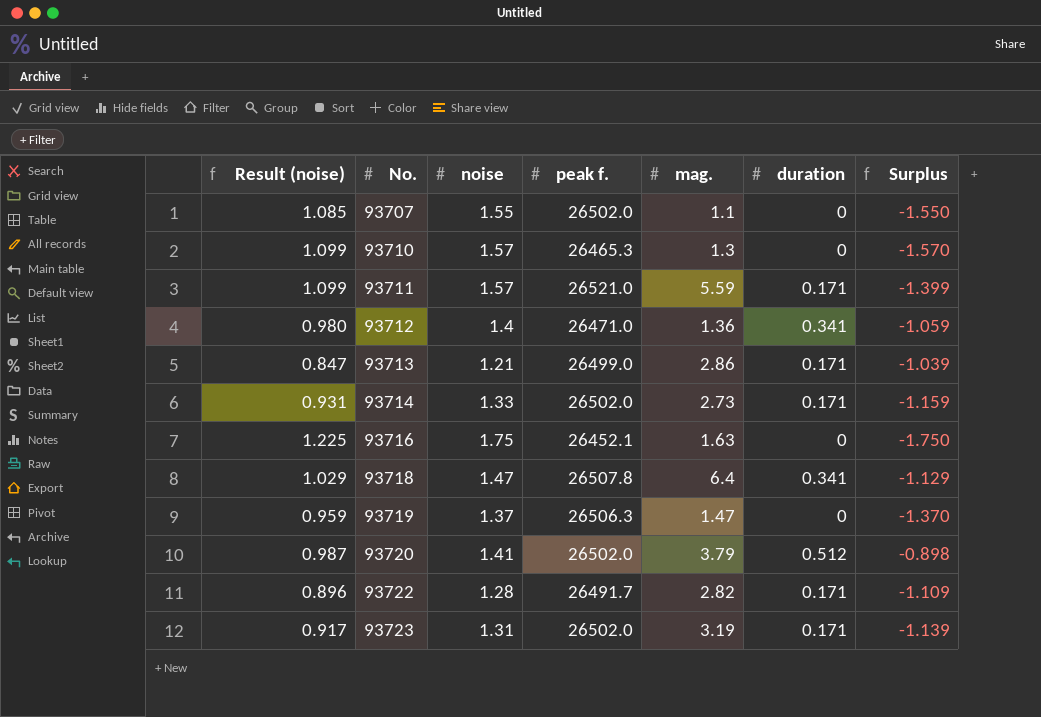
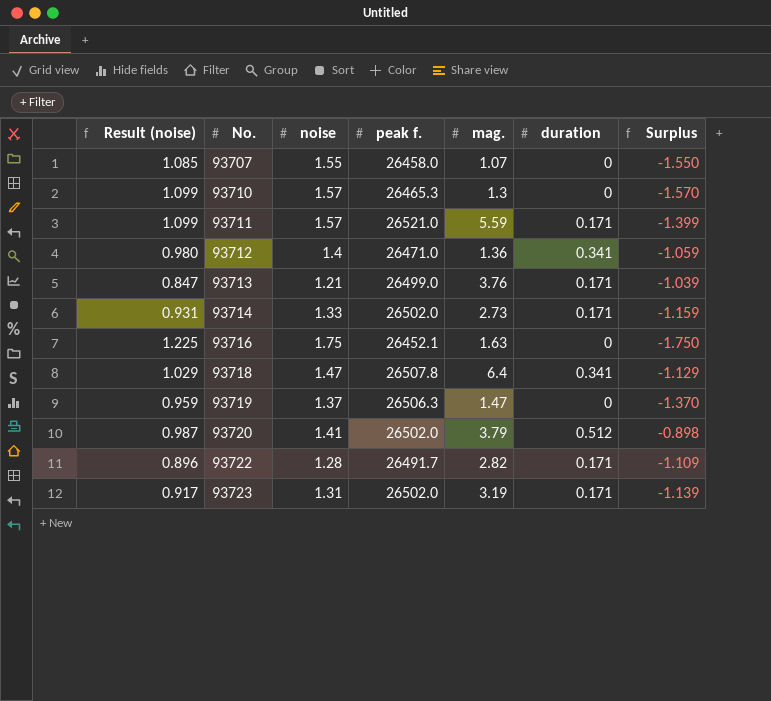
93707 | peak f.: 26502.0 -> 26458.0
93707 | mag.: 1.1 -> 1.07
93713 | mag.: 2.86 -> 3.76

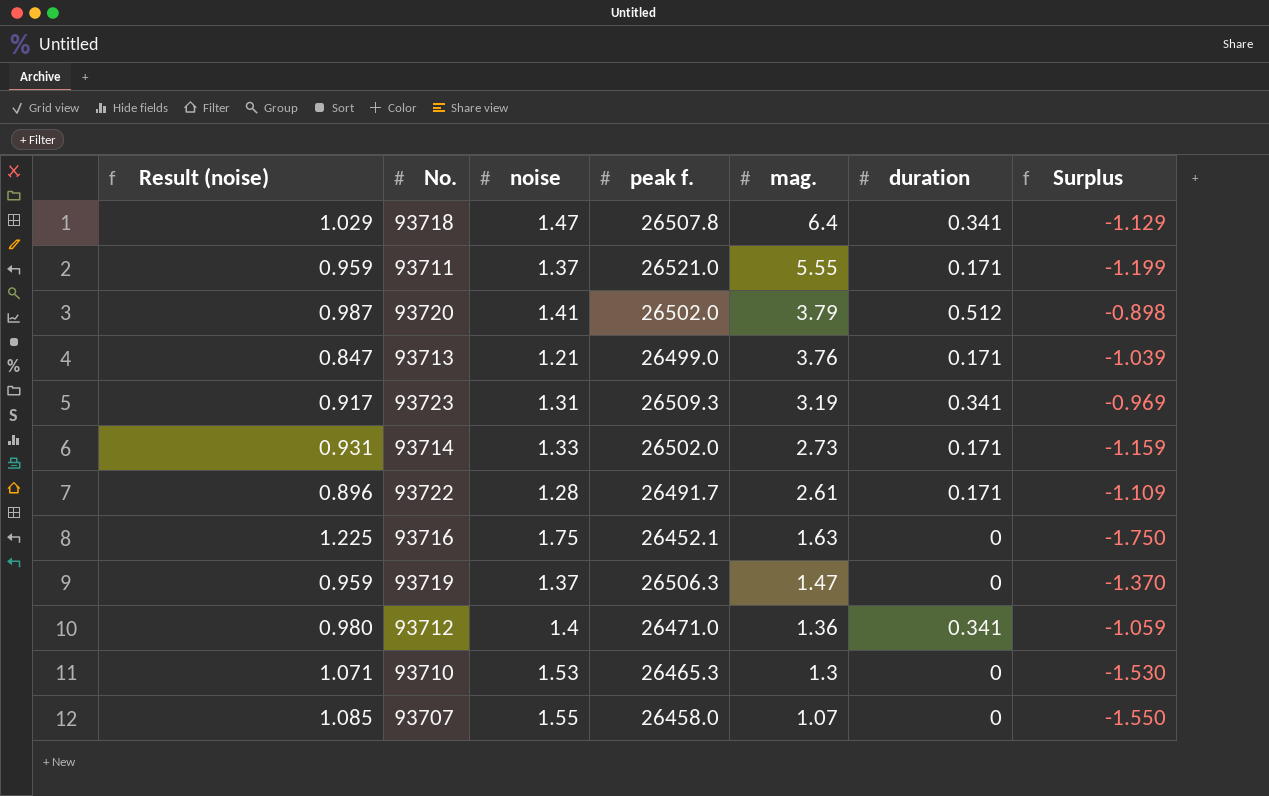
row order: No. ascending -> mag. descending
93711 | Result (noise): 1.099 -> 0.959
93711 | noise: 1.57 -> 1.37
93711 | mag.: 5.59 -> 5.55
93711 | Surplus: -1.399 -> -1.199
93723 | peak f.: 26502.0 -> 26509.3
93723 | duration: 0.171 -> 0.341
93723 | Surplus: -1.139 -> -0.969
93722 | mag.: 2.82 -> 2.61
93710 | Result (noise): 1.099 -> 1.071
93710 | noise: 1.57 -> 1.53
93710 | Surplus: -1.570 -> -1.530

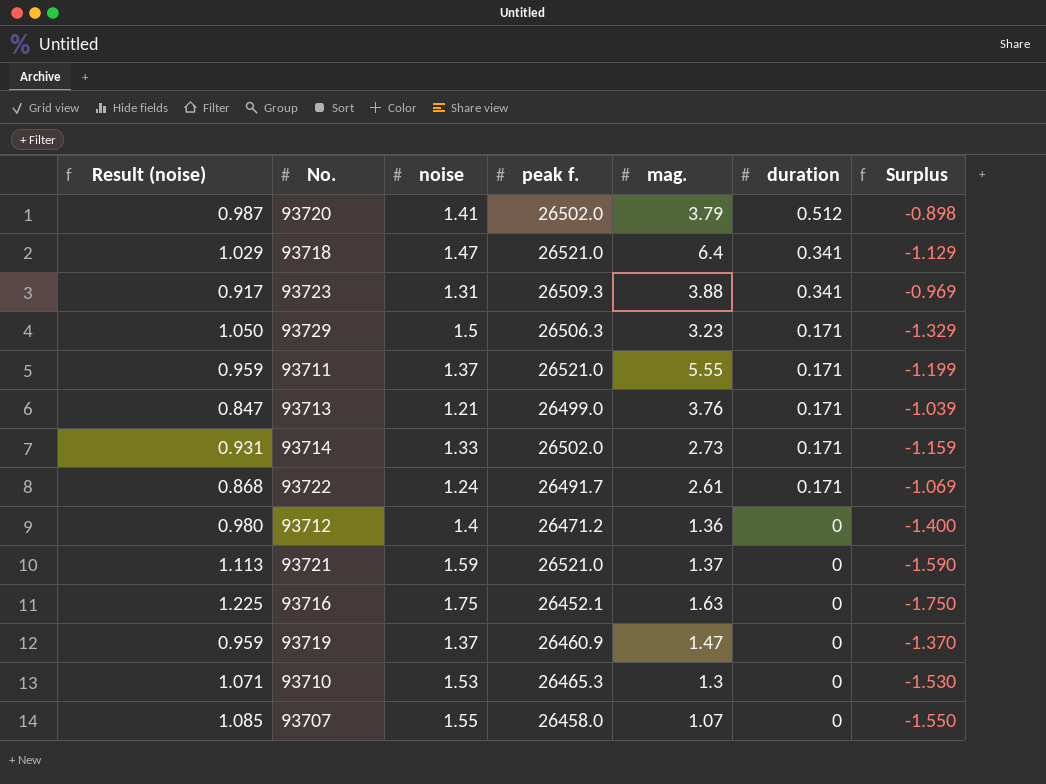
row order: mag. descending -> duration descending
93718 | peak f.: 26507.8 -> 26521.0
93723 | mag.: 3.19 -> 3.88
row 93729: none -> 1.050 | 1.5 | 26506.3 | 3.23 | 0.171 | -1.329
93722 | Result (noise): 0.896 -> 0.868
93722 | noise: 1.28 -> 1.24
93722 | Surplus: -1.109 -> -1.069
93712 | peak f.: 26471.0 -> 26471.2
93712 | duration: 0.341 -> 0
93712 | Surplus: -1.059 -> -1.400
row 93721: none -> 1.113 | 1.59 | 26521.0 | 1.37 | 0 | -1.590
93719 | peak f.: 26506.3 -> 26460.9

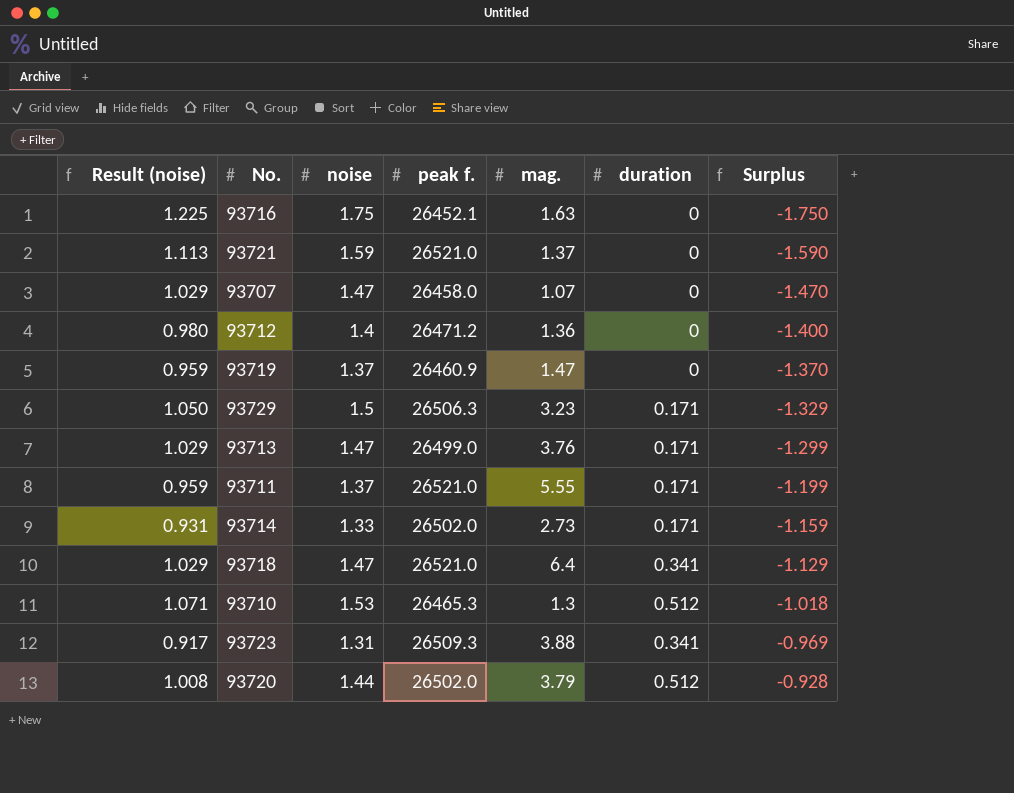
row order: duration descending -> Surplus ascending
row 93722: 0.868 | 1.24 | 26491.7 | 2.61 | 0.171 | -1.069 -> none
93707 | Result (noise): 1.085 -> 1.029
93707 | noise: 1.55 -> 1.47
93707 | Surplus: -1.550 -> -1.470
93713 | Result (noise): 0.847 -> 1.029
93713 | noise: 1.21 -> 1.47
93713 | Surplus: -1.039 -> -1.299
93710 | duration: 0 -> 0.512
93710 | Surplus: -1.530 -> -1.018
93720 | Result (noise): 0.987 -> 1.008
93720 | noise: 1.41 -> 1.44
93720 | Surplus: -0.898 -> -0.928

